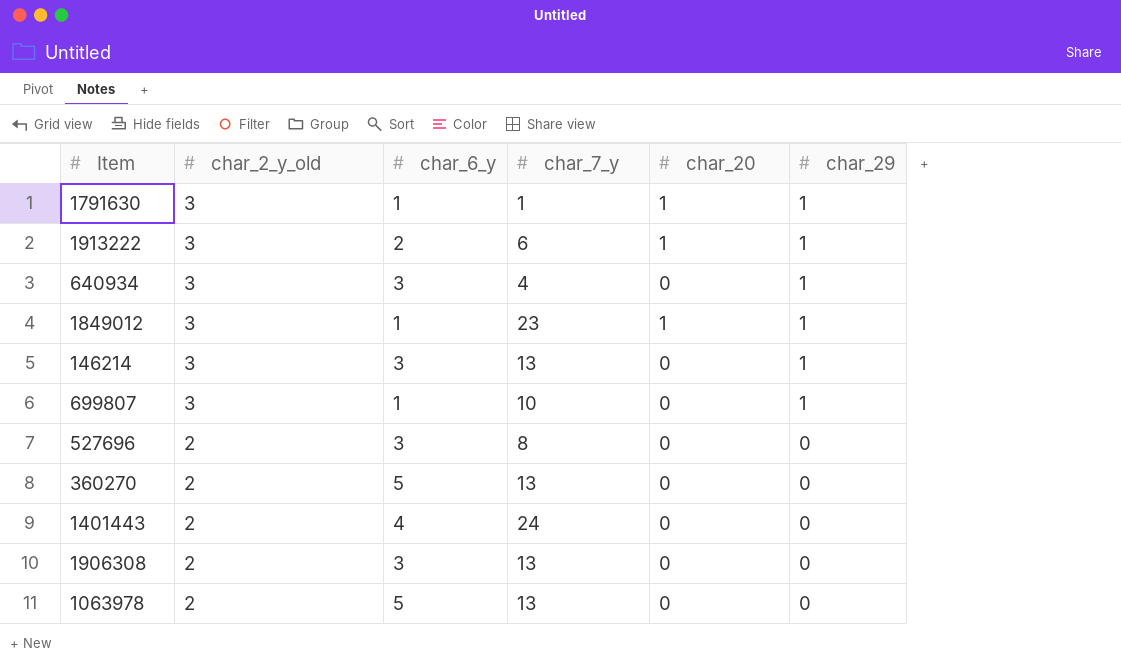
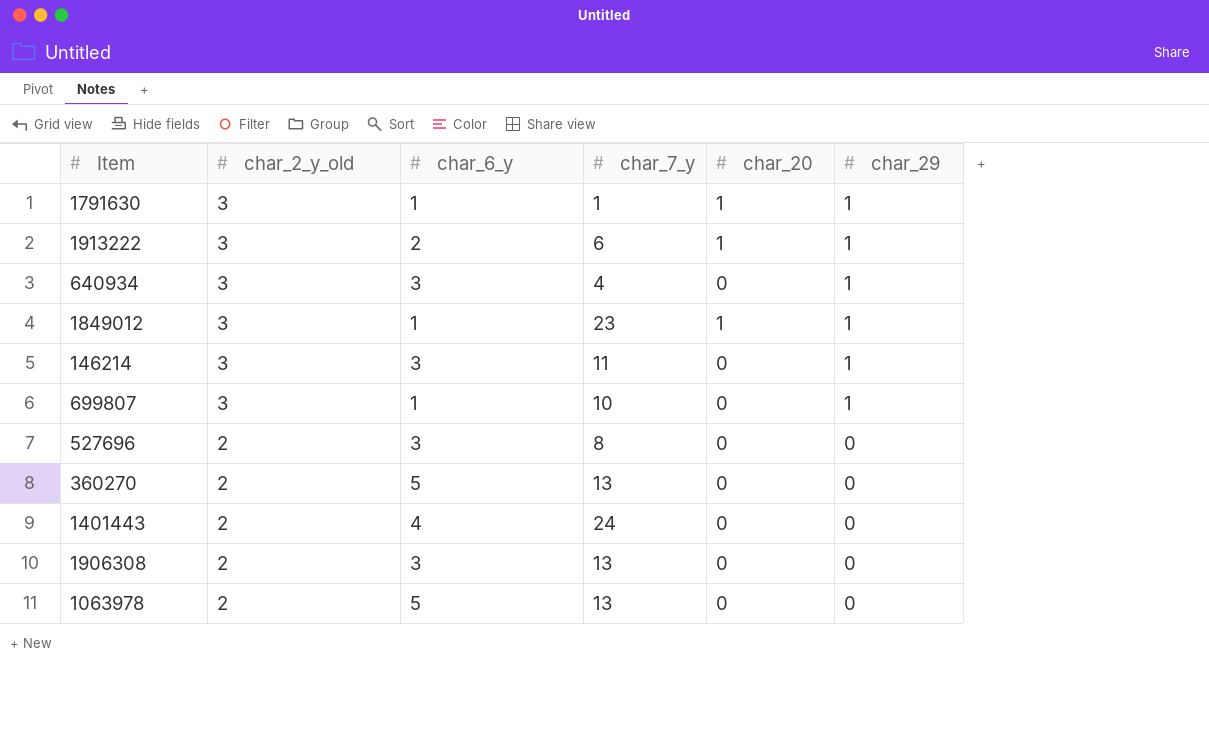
146214 | char_7_y: 13 -> 11

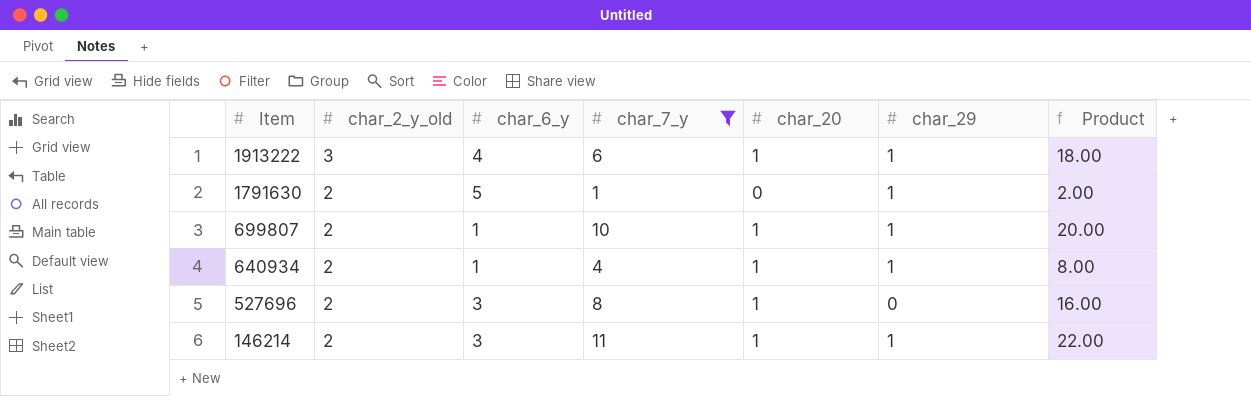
filter: none -> char_7_y <= 11
row order: char_2_y_old descending -> Item descending
column Product | formula: none -> [char_2_y_old] * [char_7_y]
1913222 | char_6_y: 2 -> 4
1791630 | char_2_y_old: 3 -> 2
1791630 | char_6_y: 1 -> 5
1791630 | char_20: 1 -> 0
699807 | char_2_y_old: 3 -> 2
699807 | char_20: 0 -> 1
640934 | char_2_y_old: 3 -> 2
640934 | char_6_y: 3 -> 1
640934 | char_20: 0 -> 1
527696 | char_20: 0 -> 1
146214 | char_2_y_old: 3 -> 2
146214 | char_20: 0 -> 1

